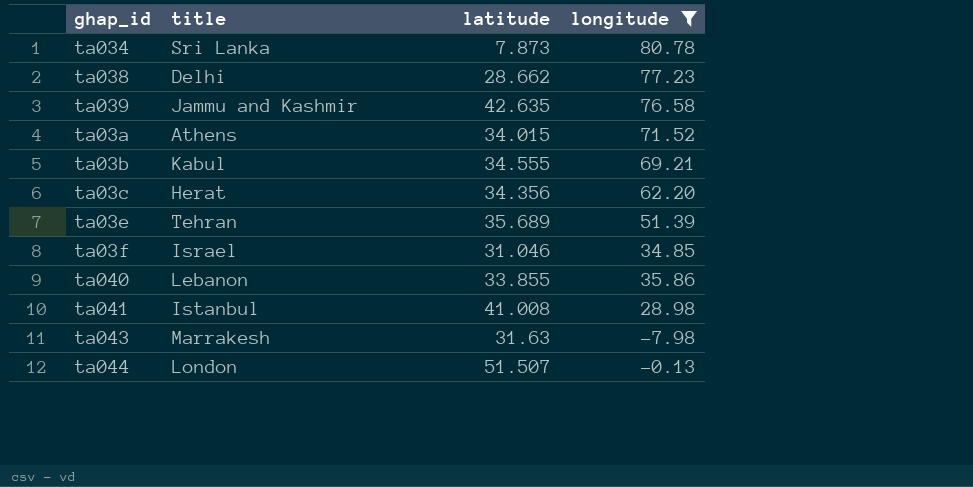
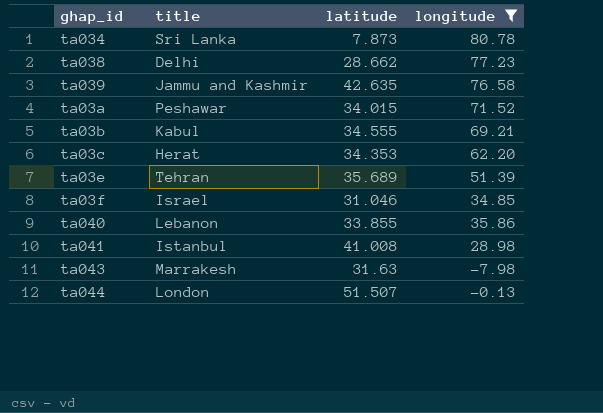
ta03a | title: Athens -> Peshawar
ta03c | latitude: 34.356 -> 34.353

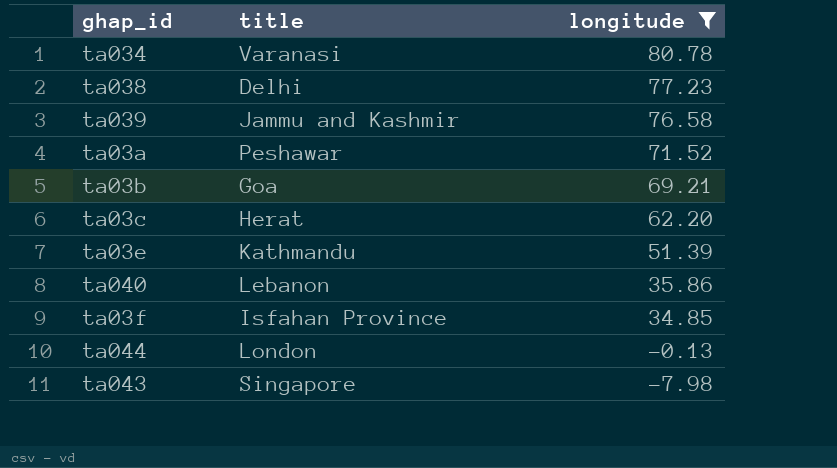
row order: none -> longitude descending
column latitude | position: 3 -> none
row ta041: Istanbul | 41.008 | 28.98 -> none
ta034 | title: Sri Lanka -> Varanasi
ta03b | title: Kabul -> Goa
ta03e | title: Tehran -> Kathmandu
ta03f | title: Israel -> Isfahan Province
ta043 | title: Marrakesh -> Singapore

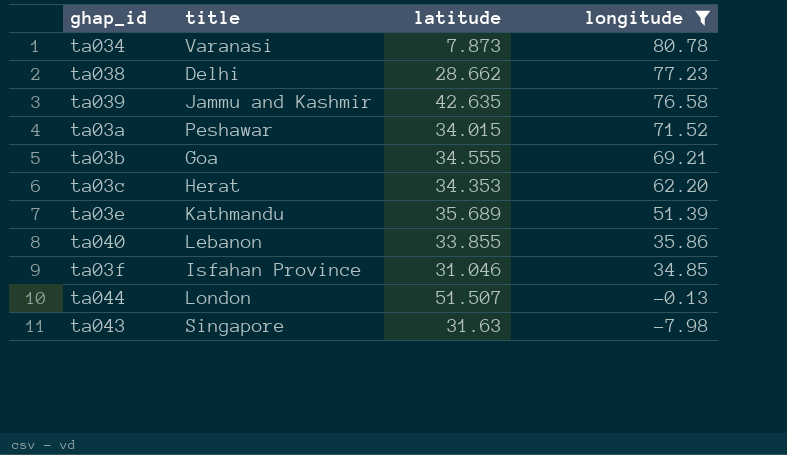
column latitude | position: none -> 3

